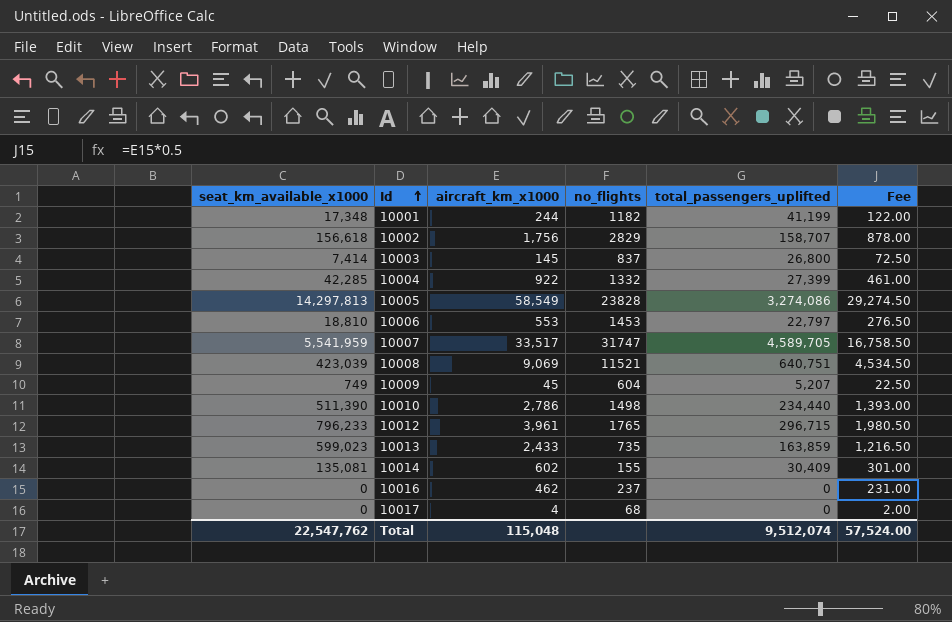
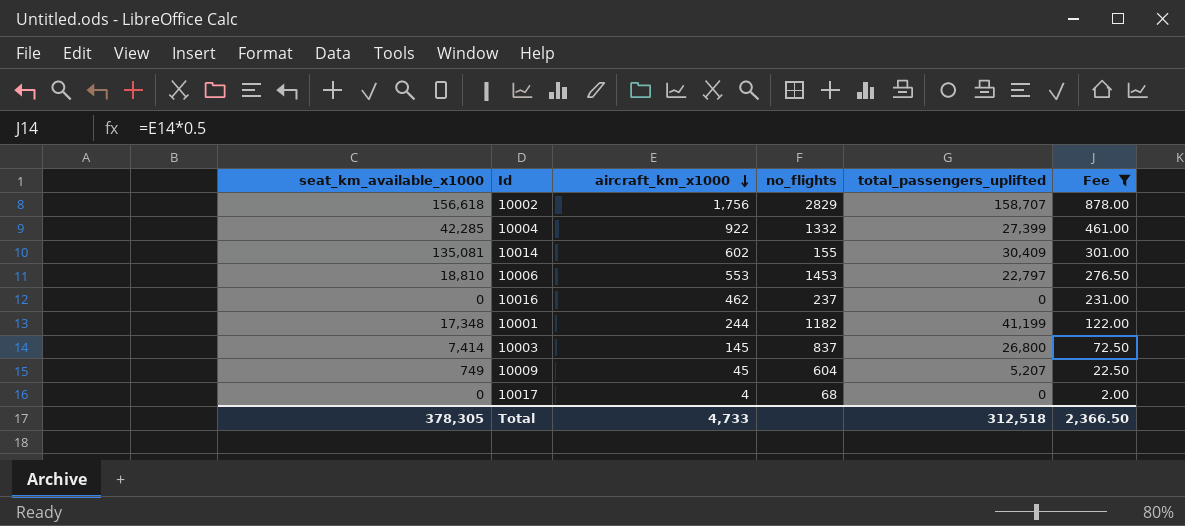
filter: none -> Fee <= 878.00
row order: Id ascending -> aircraft_km_x1000 descending
Total | seat_km_available_x1000: 22,547,762 -> 378,305
Total | aircraft_km_x1000: 115,048 -> 4,733
Total | total_passengers_uplifted: 9,512,074 -> 312,518
Total | Fee: 57,524.00 -> 2,366.50

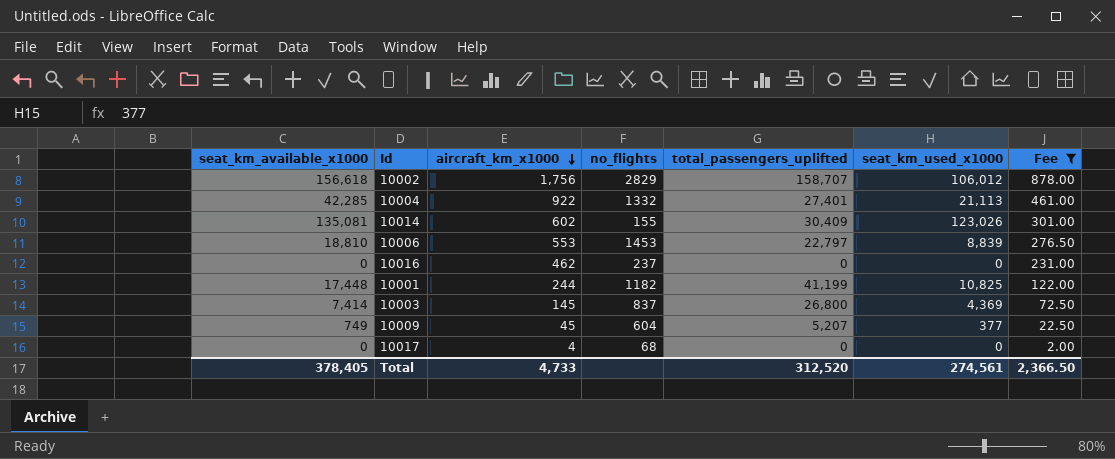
column seat_km_used_x1000 | position: none -> 6
10004 | total_passengers_uplifted: 27,399 -> 27,401
10001 | seat_km_available_x1000: 17,348 -> 17,448
Total | seat_km_available_x1000: 378,305 -> 378,405
Total | total_passengers_uplifted: 312,518 -> 312,520

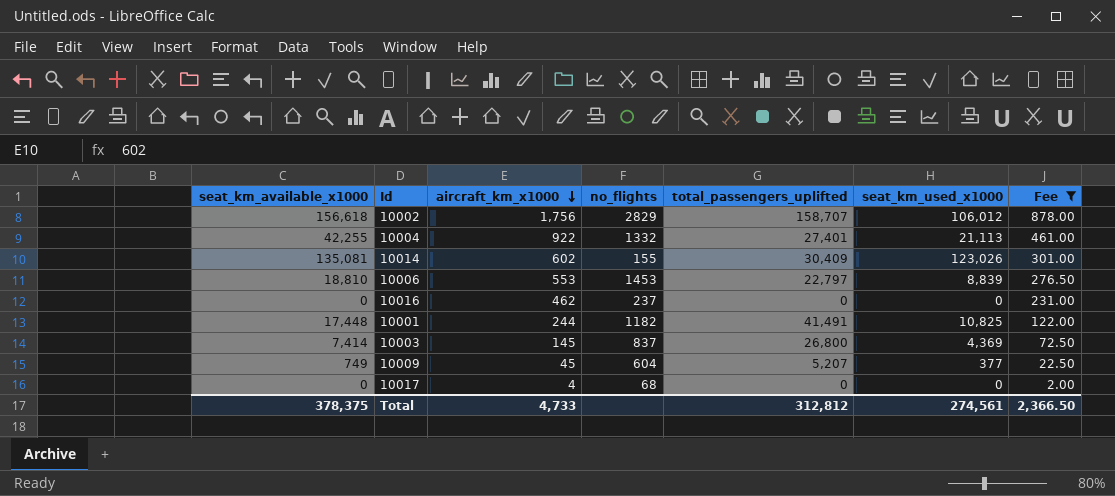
10004 | seat_km_available_x1000: 42,285 -> 42,255
10001 | total_passengers_uplifted: 41,199 -> 41,491
Total | seat_km_available_x1000: 378,405 -> 378,375
Total | total_passengers_uplifted: 312,520 -> 312,812

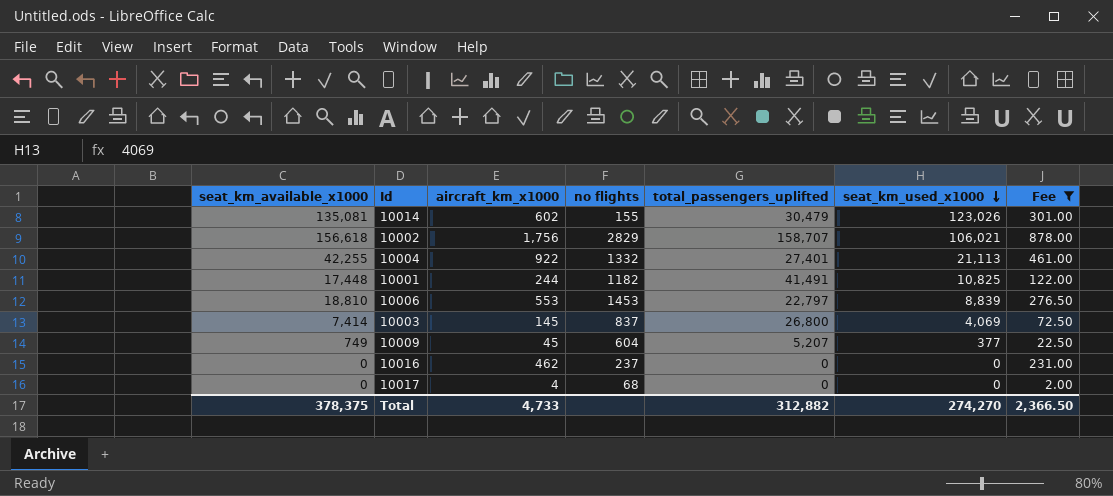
row order: aircraft_km_x1000 descending -> seat_km_used_x1000 descending
column name: no_flights -> no flights
10014 | total_passengers_uplifted: 30,409 -> 30,479
10002 | seat_km_used_x1000: 106,012 -> 106,021
10003 | seat_km_used_x1000: 4,369 -> 4,069
Total | total_passengers_uplifted: 312,812 -> 312,882
Total | seat_km_used_x1000: 274,561 -> 274,270

